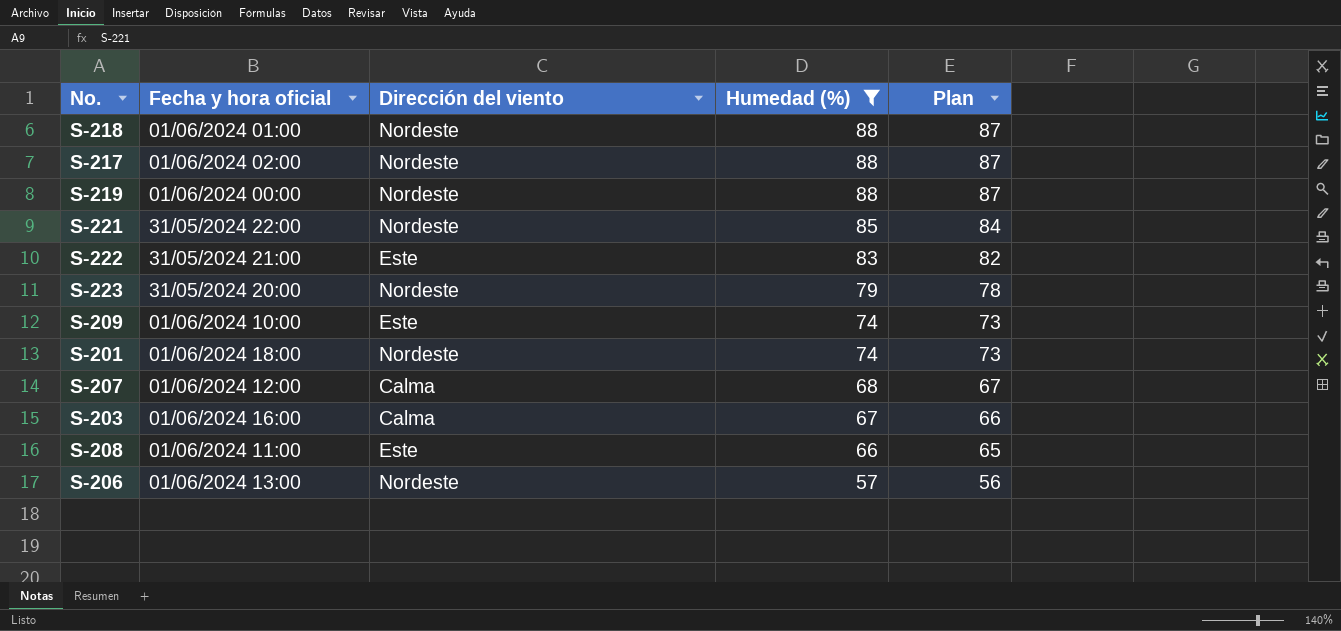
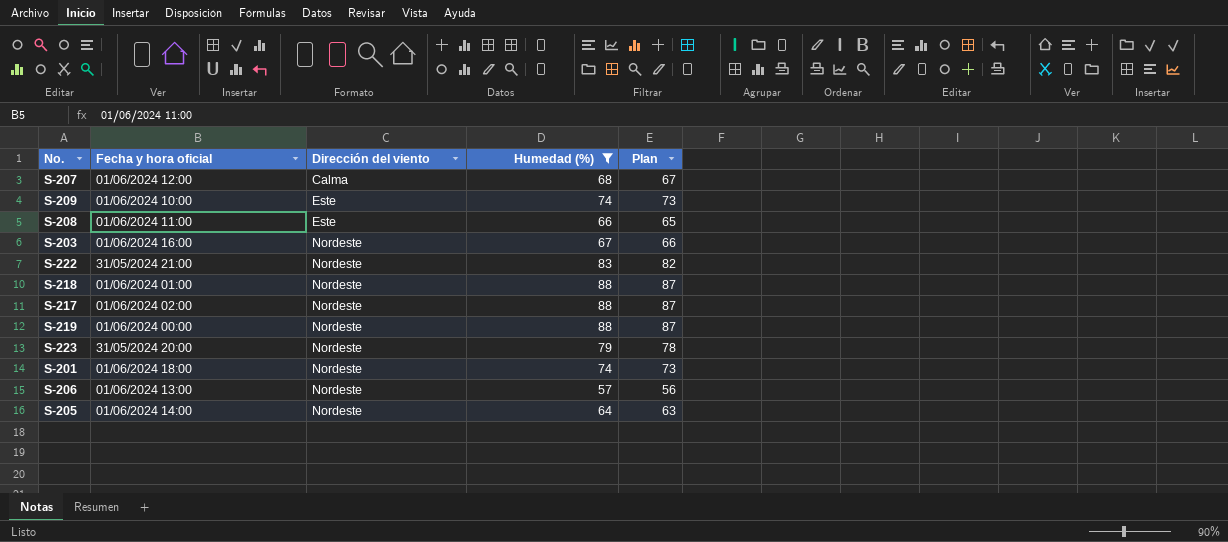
row order: Humedad (%) descending -> Dirección del viento ascending
row S-221: 31/05/2024 22:00 | Nordeste | 85 | 84 -> none
S-203 | Dirección del viento: Calma -> Nordeste
S-222 | Dirección del viento: Este -> Nordeste
row S-205: none -> 01/06/2024 14:00 | Nordeste | 64 | 63

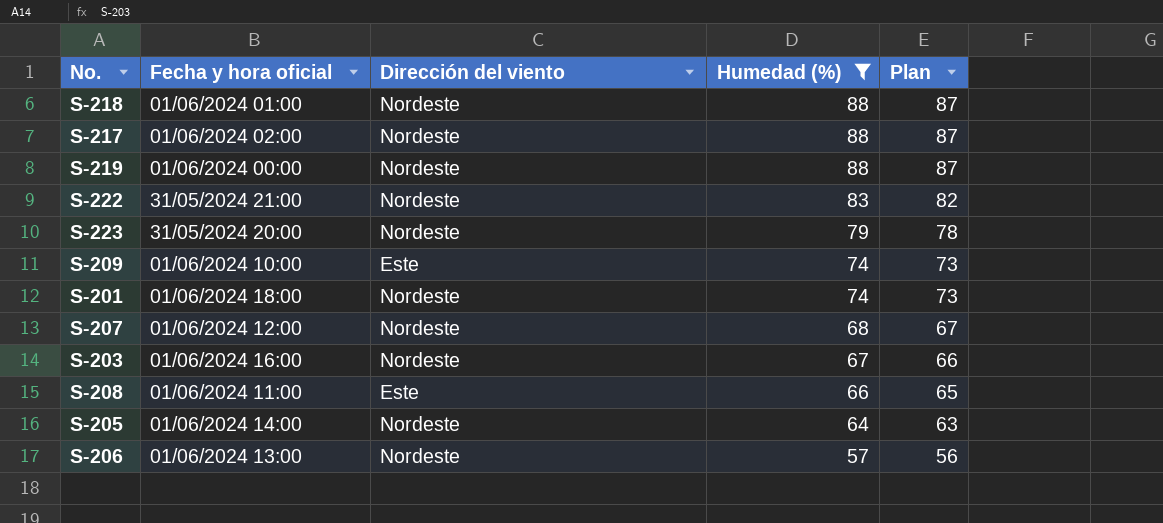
row order: Dirección del viento ascending -> Humedad (%) descending
S-207 | Dirección del viento: Calma -> Nordeste

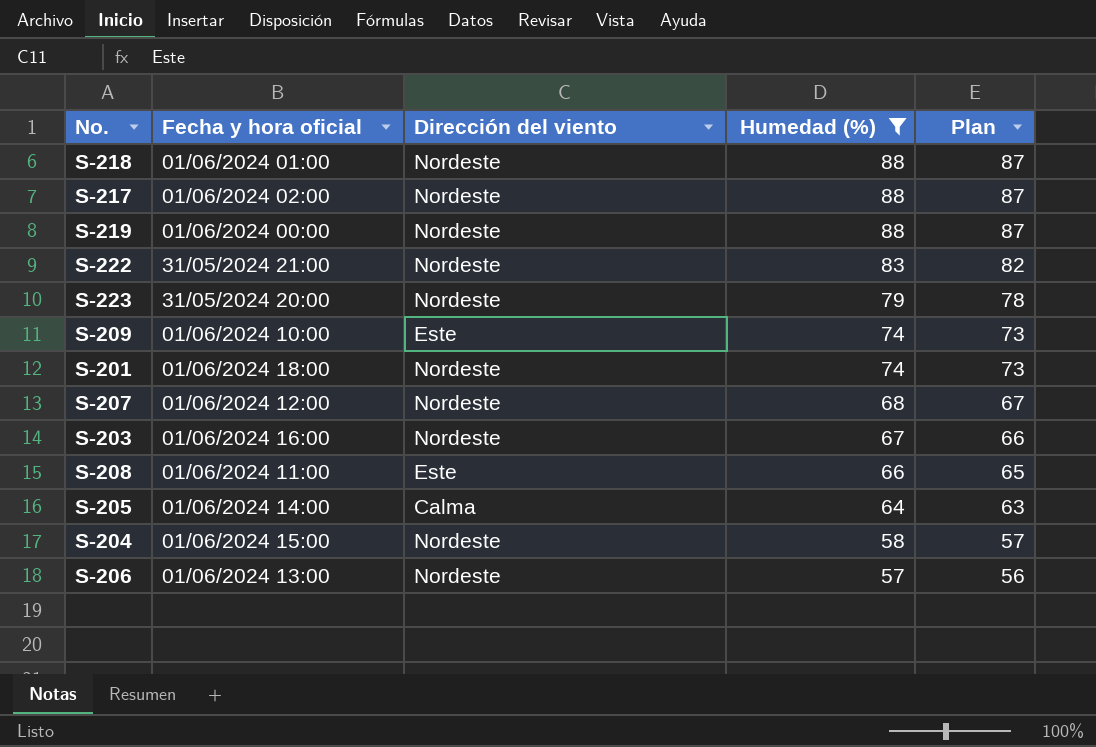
S-205 | Dirección del viento: Nordeste -> Calma
row S-204: none -> 01/06/2024 15:00 | Nordeste | 58 | 57

